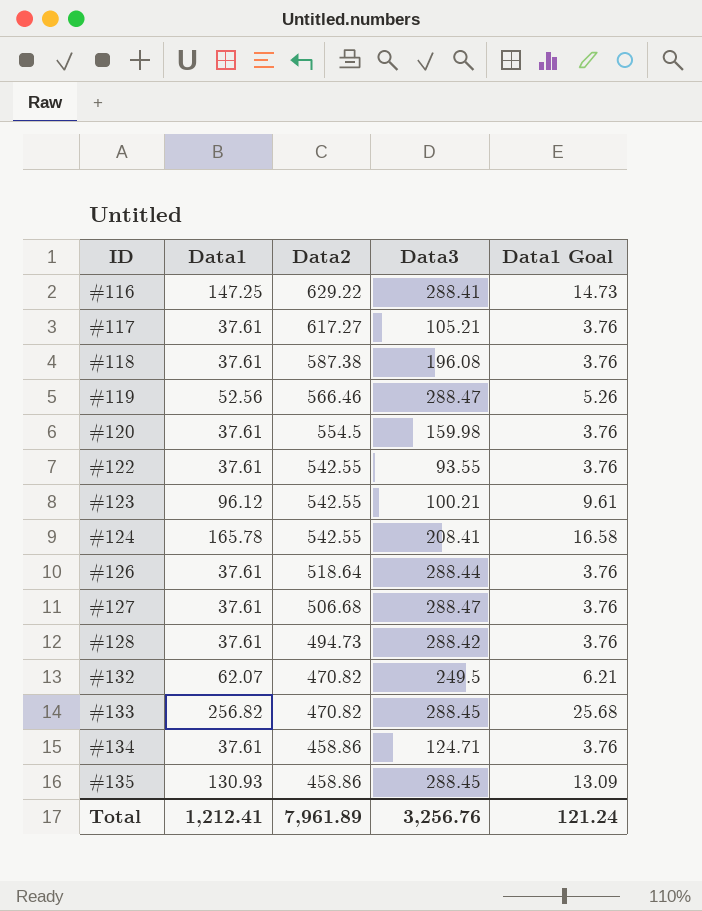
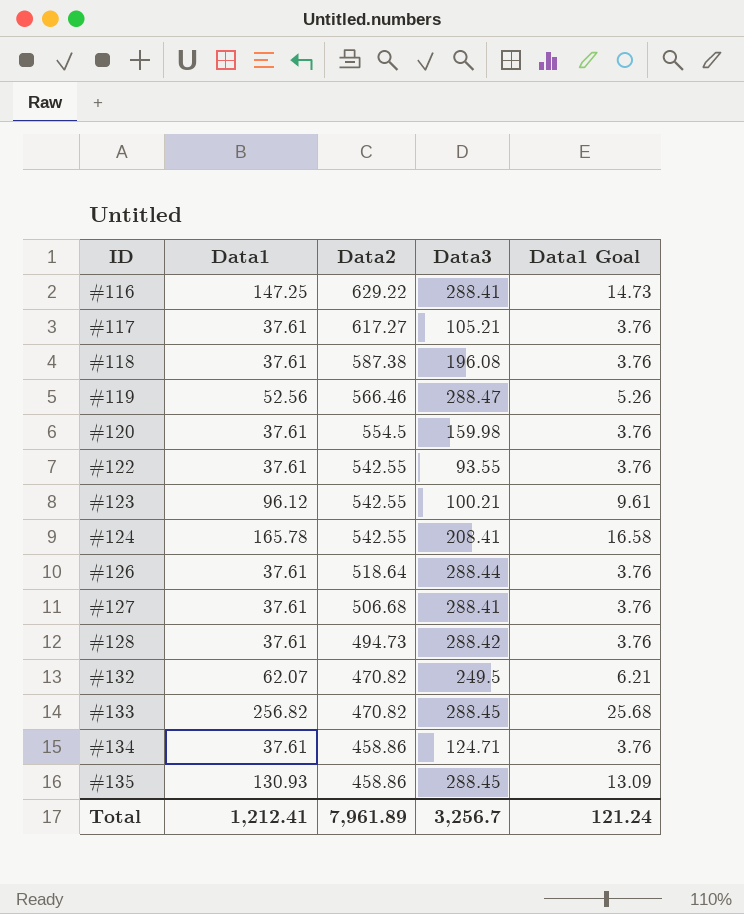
#127 | Data3: 288.47 -> 288.41
Total | Data3: 3,256.76 -> 3,256.7

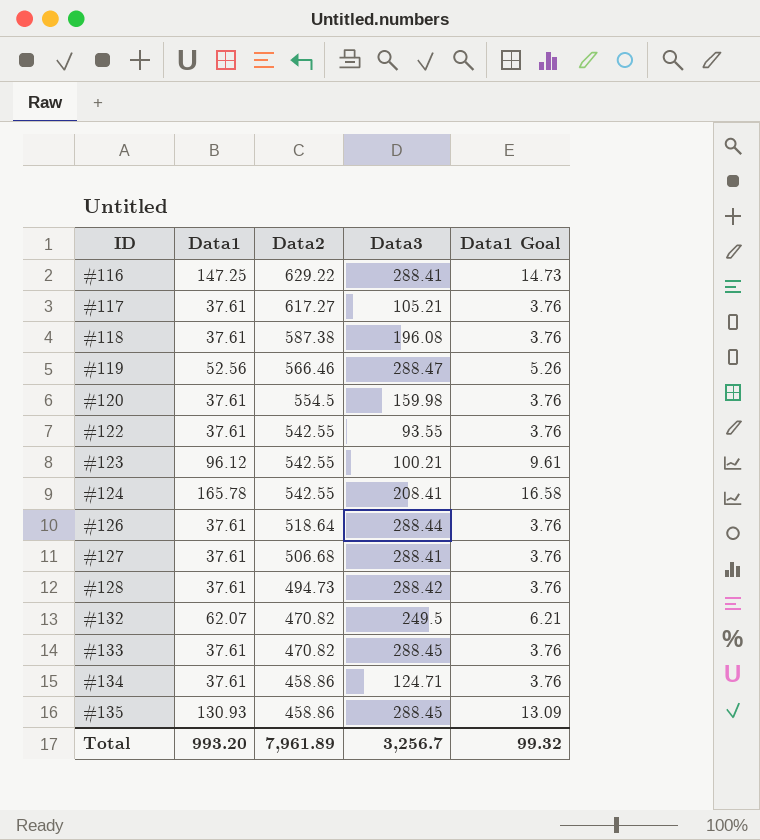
#133 | Data1: 256.82 -> 37.61
#133 | Data1 Goal: 25.68 -> 3.76
Total | Data1: 1,212.41 -> 993.20
Total | Data1 Goal: 121.24 -> 99.32

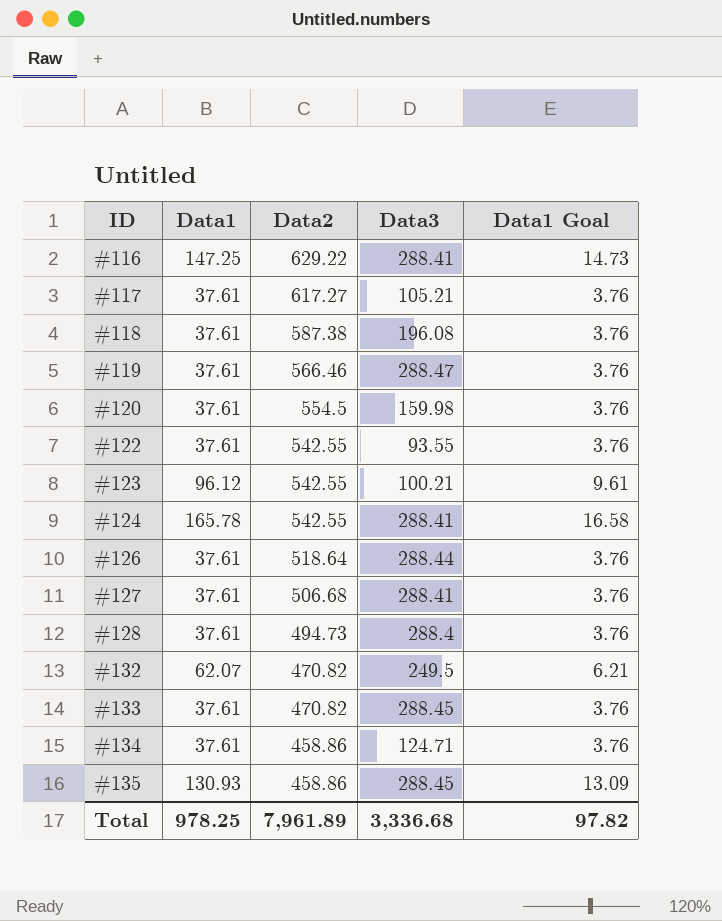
#119 | Data1: 52.56 -> 37.61
#119 | Data1 Goal: 5.26 -> 3.76
#124 | Data3: 208.41 -> 288.41
#128 | Data3: 288.42 -> 288.4
Total | Data1: 993.20 -> 978.25
Total | Data3: 3,256.7 -> 3,336.68
Total | Data1 Goal: 99.32 -> 97.82

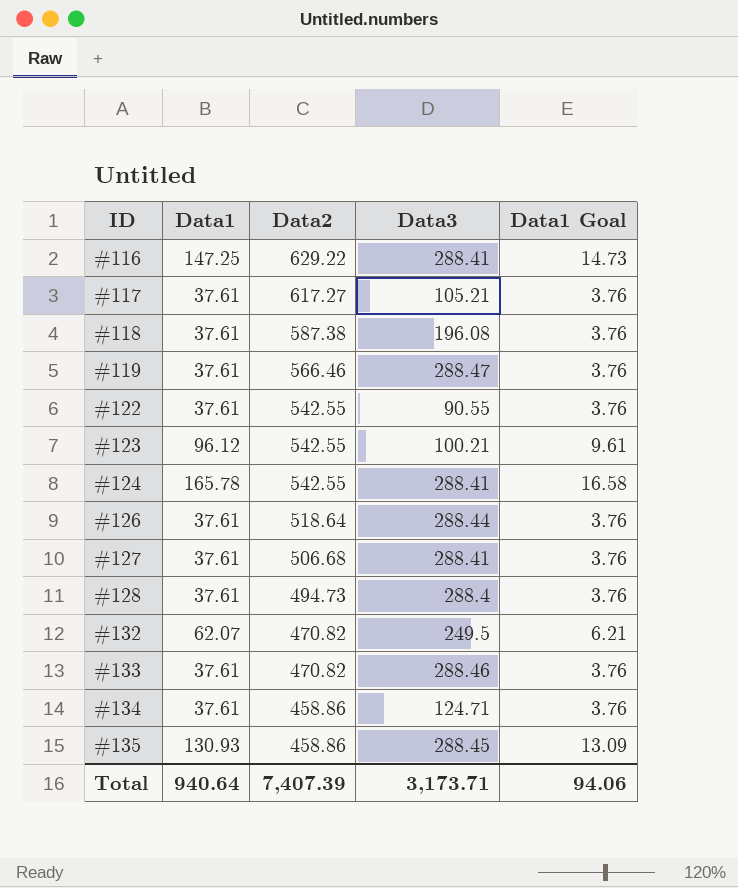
row #120: 37.61 | 554.5 | 159.98 | 3.76 -> none
#122 | Data3: 93.55 -> 90.55
#133 | Data3: 288.45 -> 288.46
Total | Data1: 978.25 -> 940.64
Total | Data2: 7,961.89 -> 7,407.39
Total | Data3: 3,336.68 -> 3,173.71
Total | Data1 Goal: 97.82 -> 94.06

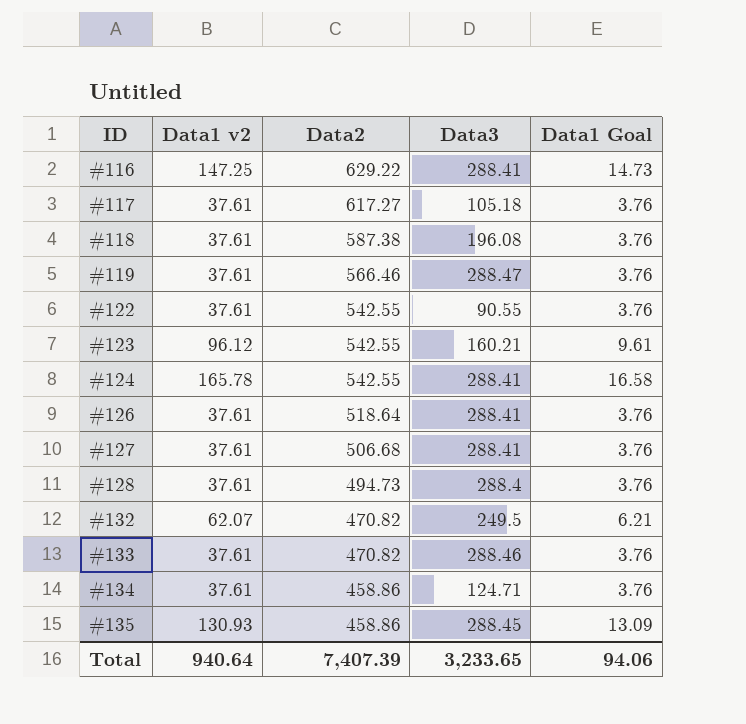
column name: Data1 -> Data1 v2
#117 | Data3: 105.21 -> 105.18
#123 | Data3: 100.21 -> 160.21
#126 | Data3: 288.44 -> 288.41
Total | Data3: 3,173.71 -> 3,233.65

